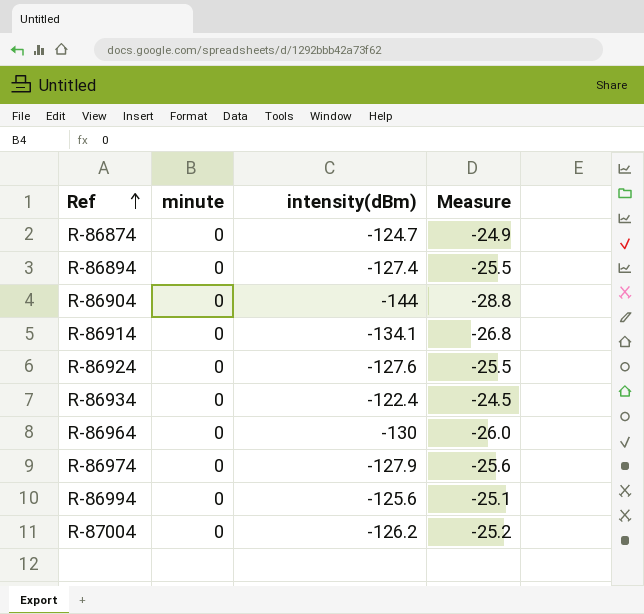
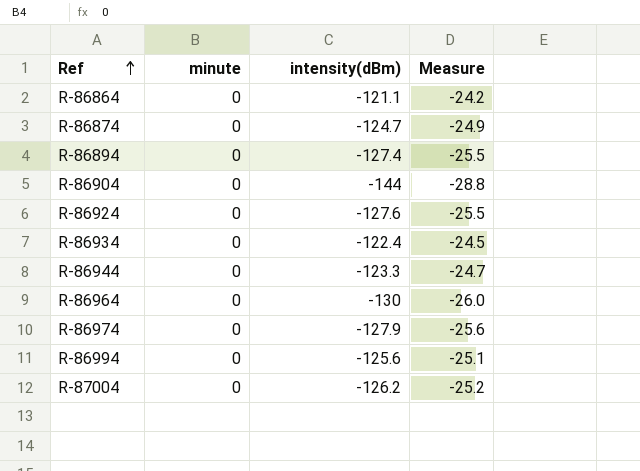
row R-86914: 0 | -134.1 | -26.8 -> none
row R-86864: none -> 0 | -121.1 | -24.2
row R-86944: none -> 0 | -123.3 | -24.7

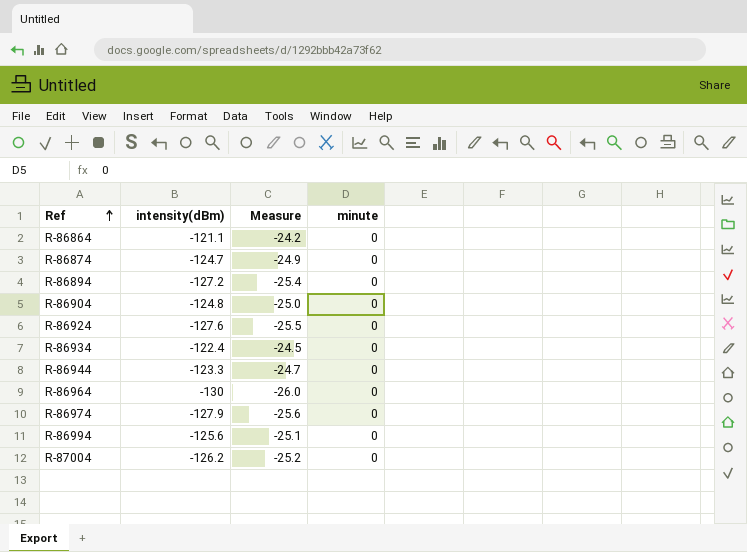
column minute | position: 2 -> 4
R-86894 | intensity(dBm): -127.4 -> -127.2
R-86894 | Measure: -25.5 -> -25.4
R-86904 | intensity(dBm): -144 -> -124.8
R-86904 | Measure: -28.8 -> -25.0

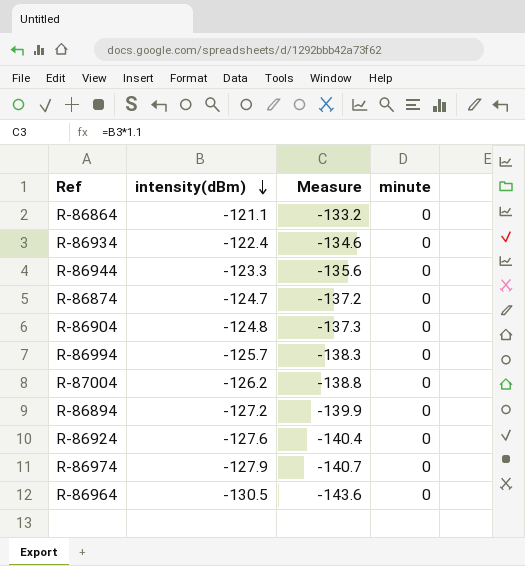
row order: Ref ascending -> intensity(dBm) descending
column Measure | formula: [intensity(dBm)] * 0.2 -> [intensity(dBm)] * 1.1
R-86994 | intensity(dBm): -125.6 -> -125.7
R-86964 | intensity(dBm): -130 -> -130.5

